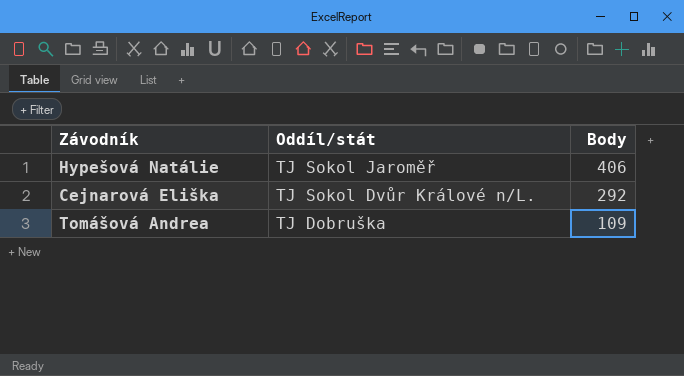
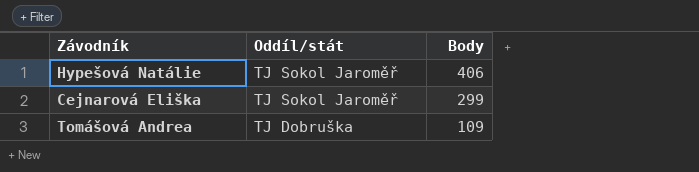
Cejnarová Eliška | Oddíl/stát: TJ Sokol Dvůr Králové n/L. -> TJ Sokol Jaroměř
Cejnarová Eliška | Body: 292 -> 299

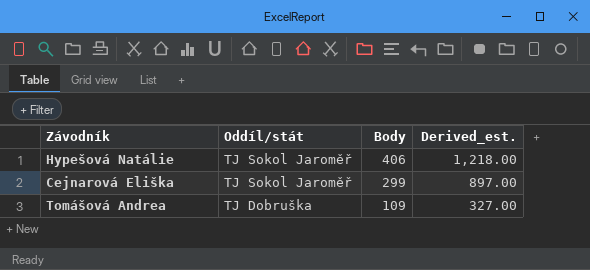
column Derived_est. | formula: none -> [Body] * 3

